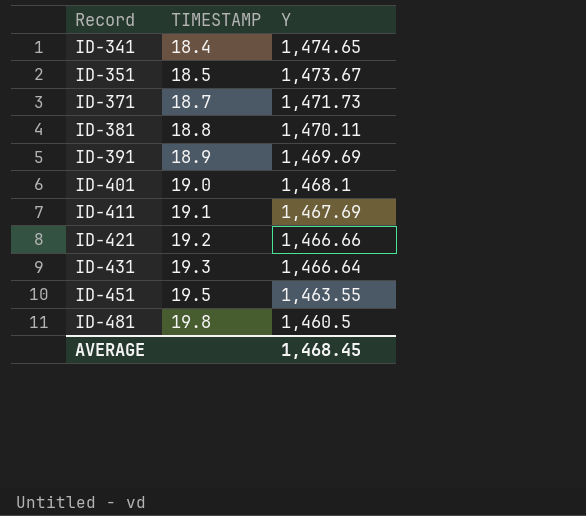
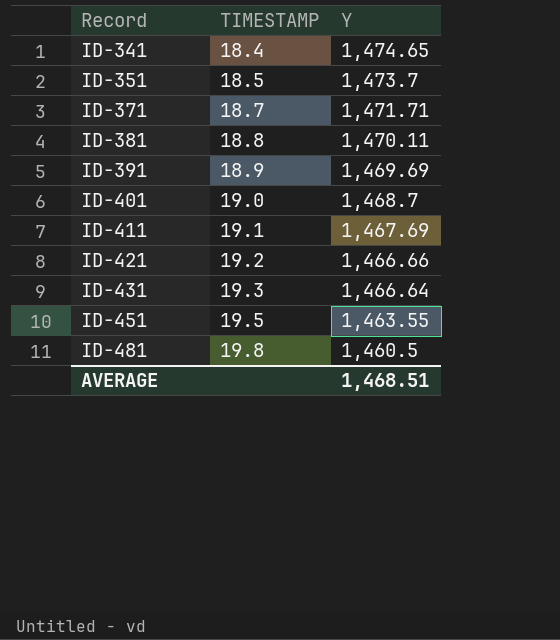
ID-351 | Y: 1,473.67 -> 1,473.7
ID-371 | Y: 1,471.73 -> 1,471.71
ID-401 | Y: 1,468.1 -> 1,468.7
AVERAGE | Y: 1,468.45 -> 1,468.51

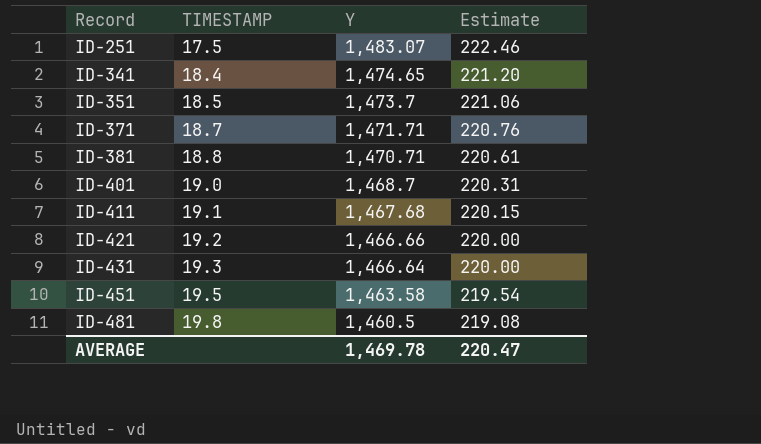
column Estimate | formula: none -> [Y] * 0.15
row ID-391: 18.9 | 1,469.69 -> none
row ID-251: none -> 17.5 | 1,483.07 | 222.46
ID-381 | Y: 1,470.11 -> 1,470.71
ID-411 | Y: 1,467.69 -> 1,467.68
ID-451 | Y: 1,463.55 -> 1,463.58
AVERAGE | Y: 1,468.51 -> 1,469.78

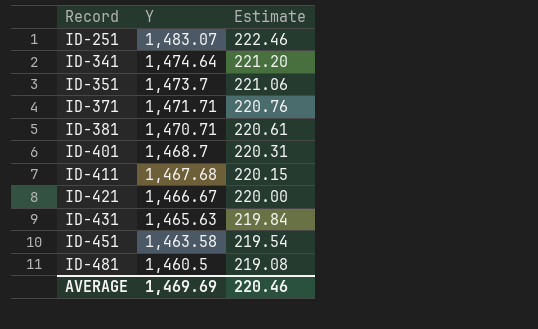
column TIMESTAMP | position: 2 -> none
ID-341 | Y: 1,474.65 -> 1,474.64
ID-421 | Y: 1,466.66 -> 1,466.67
ID-431 | Y: 1,466.64 -> 1,465.63
ID-431 | Estimate: 220.00 -> 219.84
AVERAGE | Y: 1,469.78 -> 1,469.69
AVERAGE | Estimate: 220.47 -> 220.46

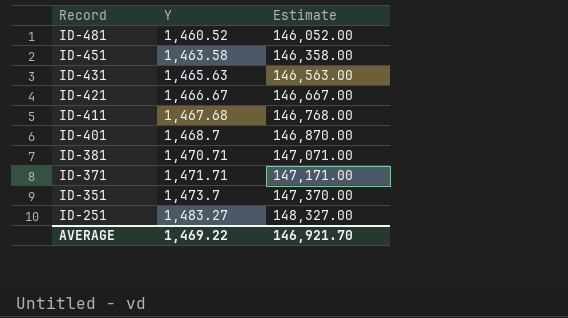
row order: Record ascending -> Record descending
column Estimate | formula: [Y] * 0.15 -> [Y] * 100
row ID-341: 1,474.64 | 221.20 -> none
ID-481 | Y: 1,460.5 -> 1,460.52
ID-251 | Y: 1,483.07 -> 1,483.27
AVERAGE | Y: 1,469.69 -> 1,469.22
AVERAGE | Estimate: 220.46 -> 146,921.70

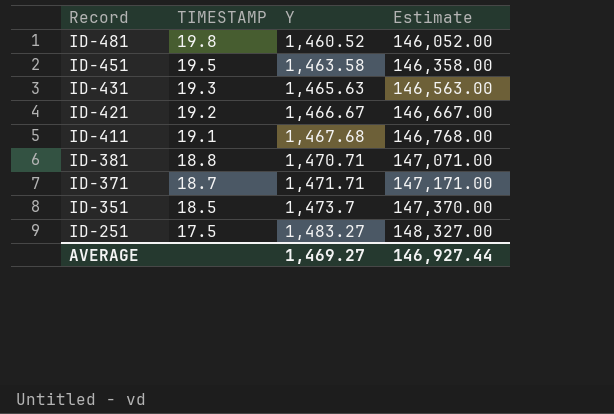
column TIMESTAMP | position: none -> 2
row ID-401: 1,468.7 | 146,870.00 -> none
AVERAGE | Y: 1,469.22 -> 1,469.27
AVERAGE | Estimate: 146,921.70 -> 146,927.44

